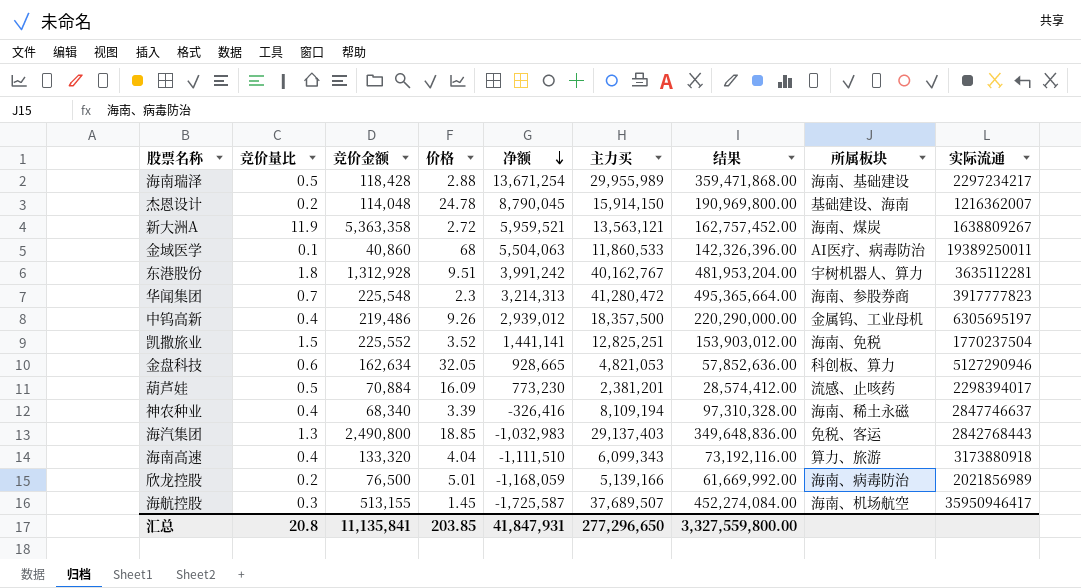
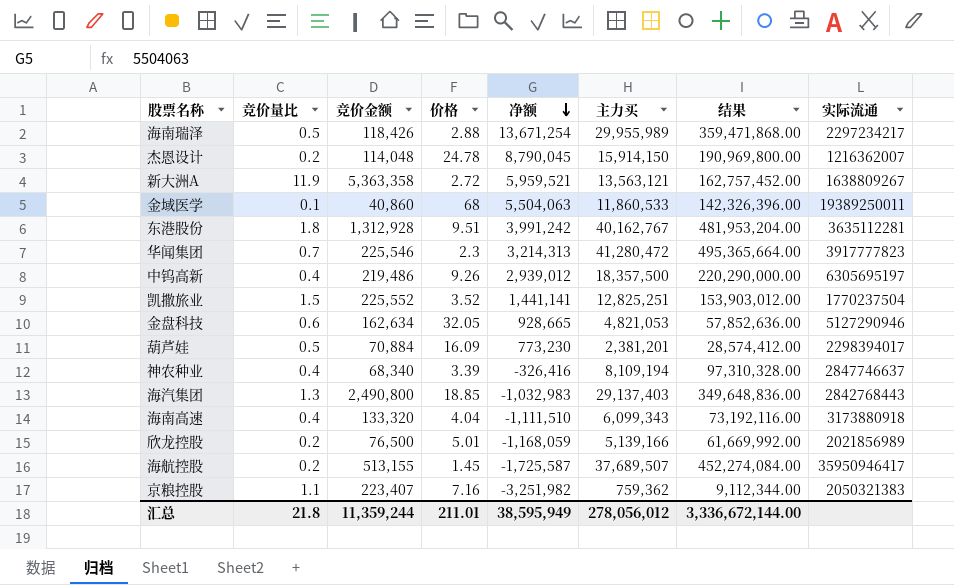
column 所属板块 | position: 8 -> none
海南瑞泽 | 竞价金额: 118,428 -> 118,426
华闻集团 | 竞价金额: 225,548 -> 225,546
海航控股 | 竞价量比: 0.3 -> 0.2
row 京粮控股: none -> 1.1 | 223,407 | 7.16 | -3,251,982 | 759,362 | 9,112,344.00 | 2050321383
汇总 | 竞价量比: 20.8 -> 21.8
汇总 | 竞价金额: 11,135,841 -> 11,359,244
汇总 | 价格: 203.85 -> 211.01
汇总 | 净额: 41,847,931 -> 38,595,949
汇总 | 主力买: 277,296,650 -> 278,056,012
汇总 | 结果: 3,327,559,800.00 -> 3,336,672,144.00

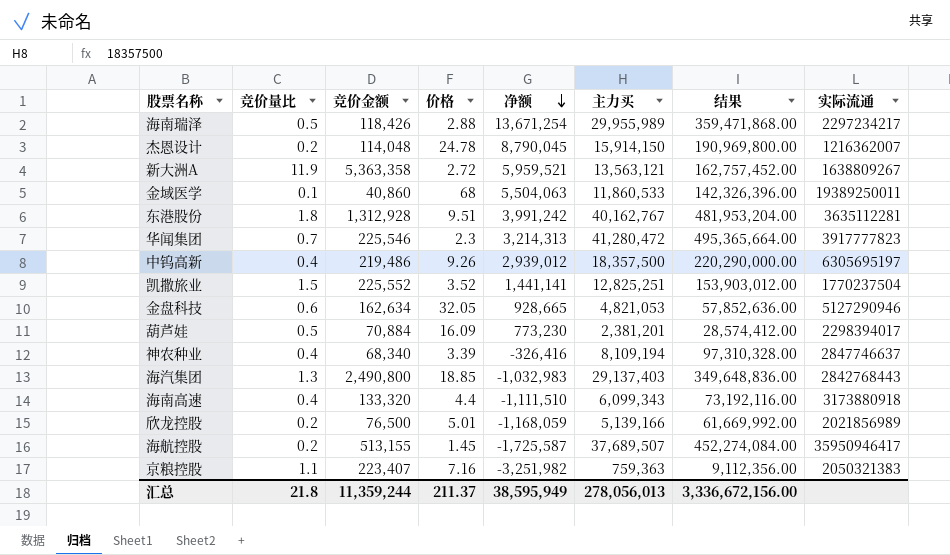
海南高速 | 价格: 4.04 -> 4.4
京粮控股 | 主力买: 759,362 -> 759,363
京粮控股 | 结果: 9,112,344.00 -> 9,112,356.00
汇总 | 价格: 211.01 -> 211.37
汇总 | 主力买: 278,056,012 -> 278,056,013
汇总 | 结果: 3,336,672,144.00 -> 3,336,672,156.00

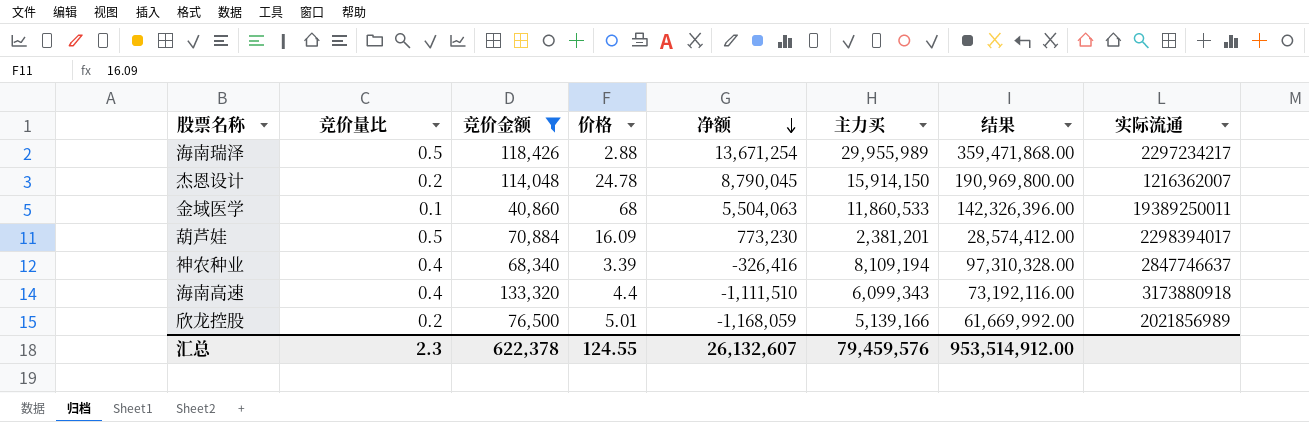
filter: none -> 竞价金额 <= 133,320
汇总 | 竞价量比: 21.8 -> 2.3
汇总 | 竞价金额: 11,359,244 -> 622,378
汇总 | 价格: 211.37 -> 124.55
汇总 | 净额: 38,595,949 -> 26,132,607
汇总 | 主力买: 278,056,013 -> 79,459,576
汇总 | 结果: 3,336,672,156.00 -> 953,514,912.00

